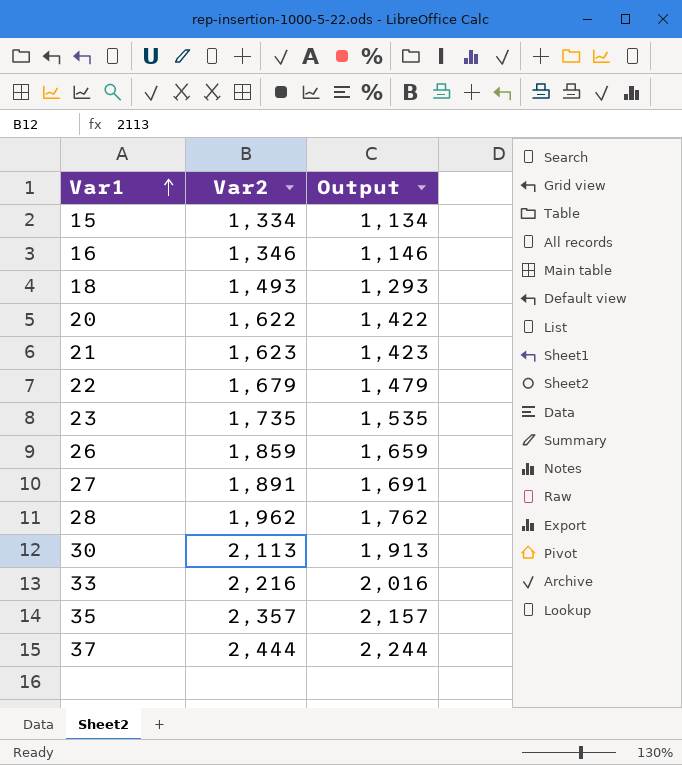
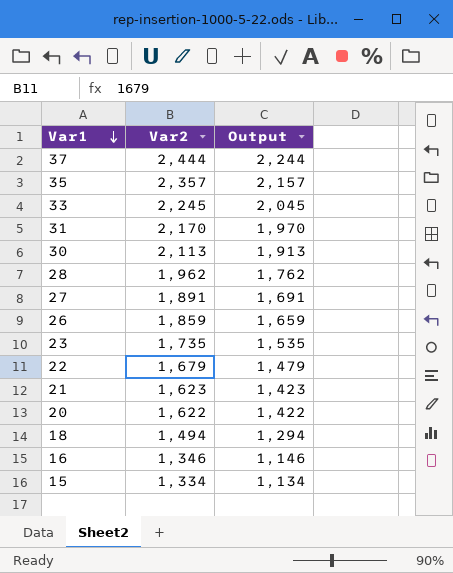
row order: Var1 ascending -> Var1 descending
33 | Var2: 2,216 -> 2,245
33 | Output: 2,016 -> 2,045
row 31: none -> 2,170 | 1,970
18 | Var2: 1,493 -> 1,494
18 | Output: 1,293 -> 1,294

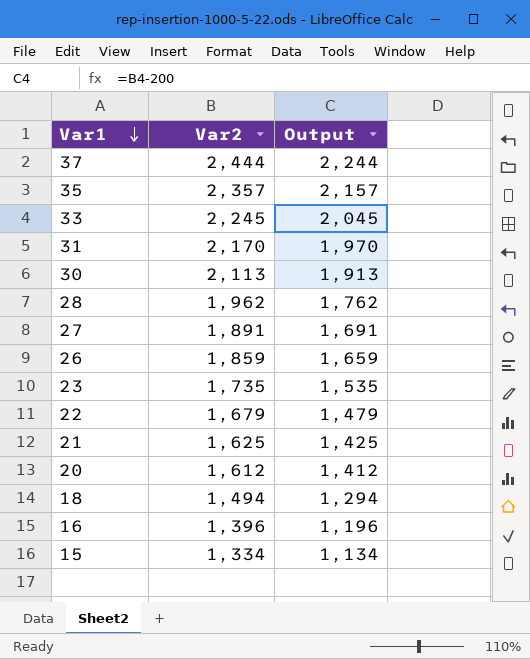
21 | Var2: 1,623 -> 1,625
21 | Output: 1,423 -> 1,425
20 | Var2: 1,622 -> 1,612
20 | Output: 1,422 -> 1,412
16 | Var2: 1,346 -> 1,396
16 | Output: 1,146 -> 1,196

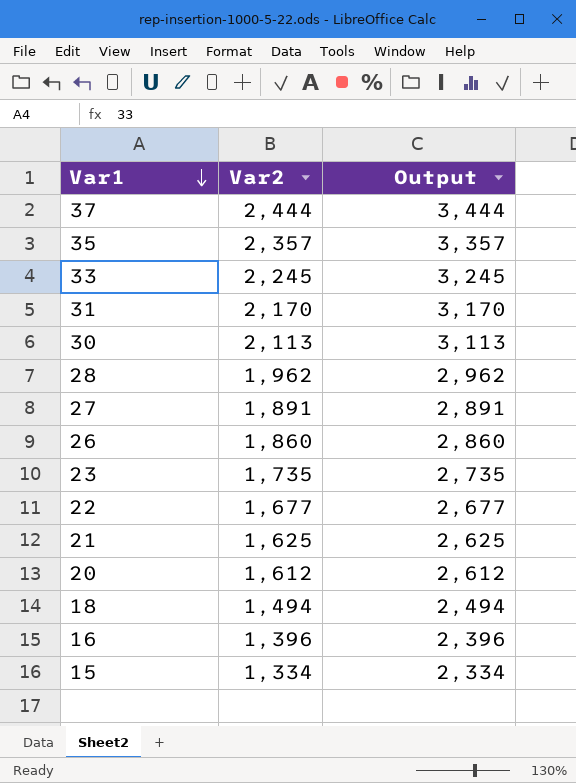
column Output | formula: [Var2] - 200 -> [Var2] + 1000
26 | Var2: 1,859 -> 1,860
22 | Var2: 1,679 -> 1,677

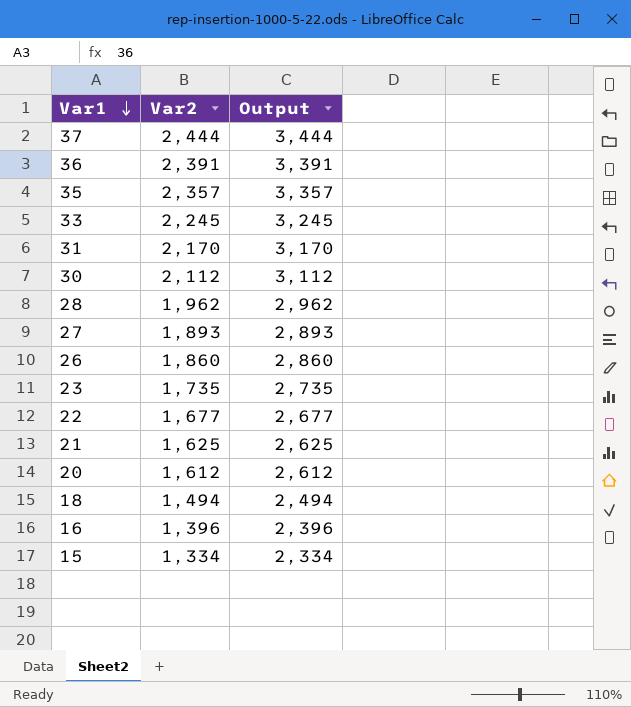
row 36: none -> 2,391 | 3,391
30 | Var2: 2,113 -> 2,112
30 | Output: 3,113 -> 3,112
27 | Var2: 1,891 -> 1,893
27 | Output: 2,891 -> 2,893

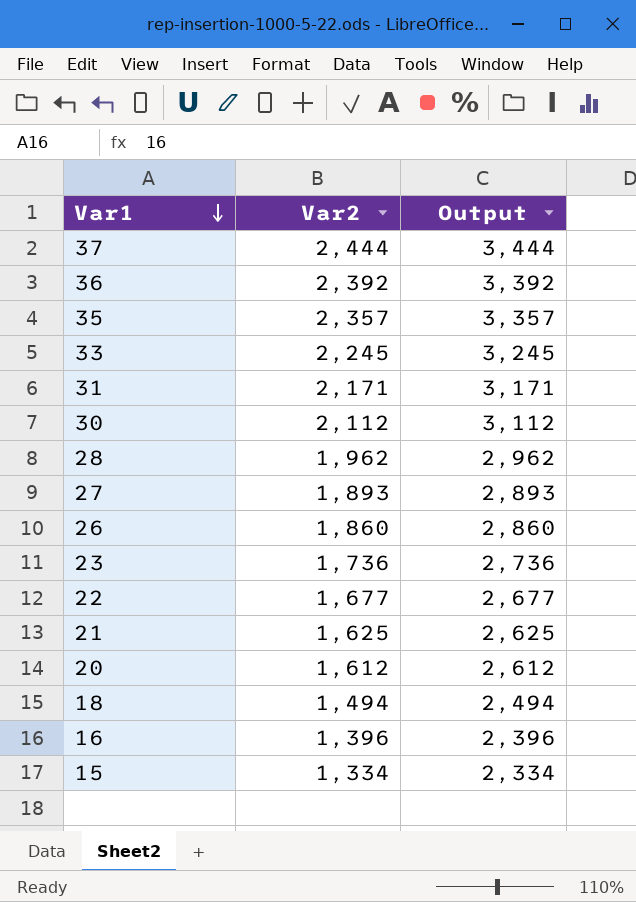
36 | Var2: 2,391 -> 2,392
36 | Output: 3,391 -> 3,392
31 | Var2: 2,170 -> 2,171
31 | Output: 3,170 -> 3,171
23 | Var2: 1,735 -> 1,736
23 | Output: 2,735 -> 2,736

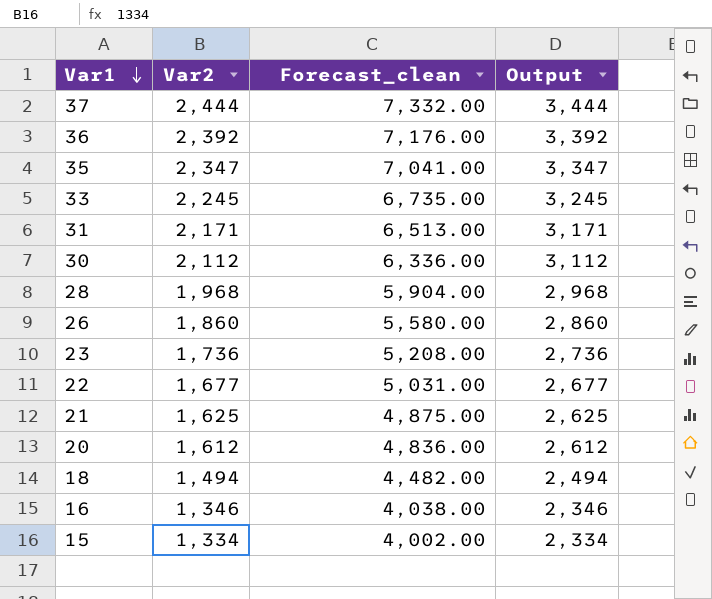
column Forecast_clean | formula: none -> [Var2] * 3
row 27: 1,893 | 2,893 -> none
35 | Var2: 2,357 -> 2,347
35 | Output: 3,357 -> 3,347
28 | Var2: 1,962 -> 1,968
28 | Output: 2,962 -> 2,968
16 | Var2: 1,396 -> 1,346
16 | Output: 2,396 -> 2,346

